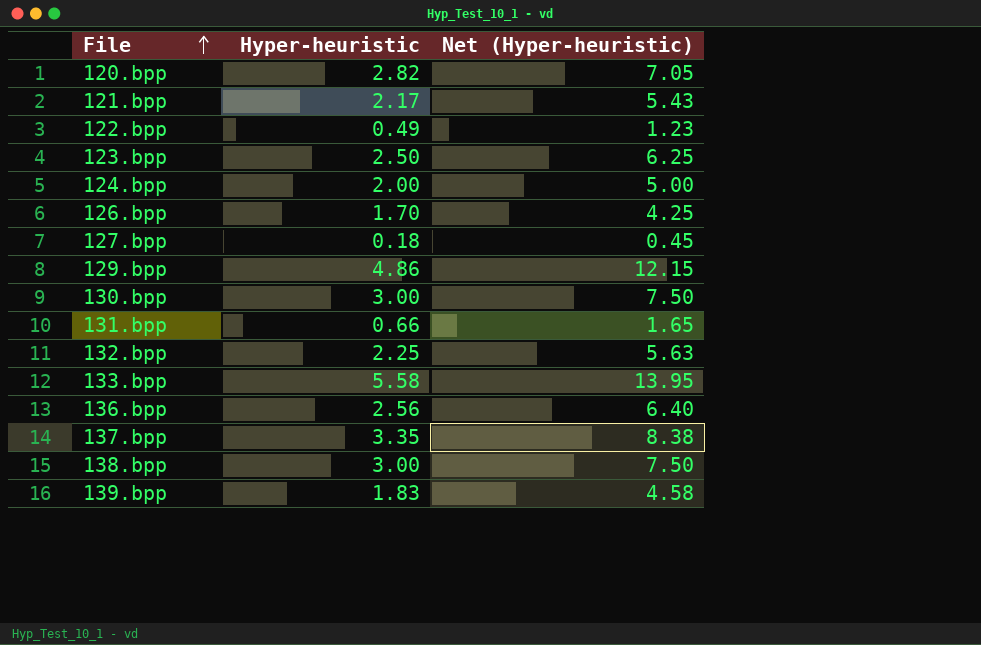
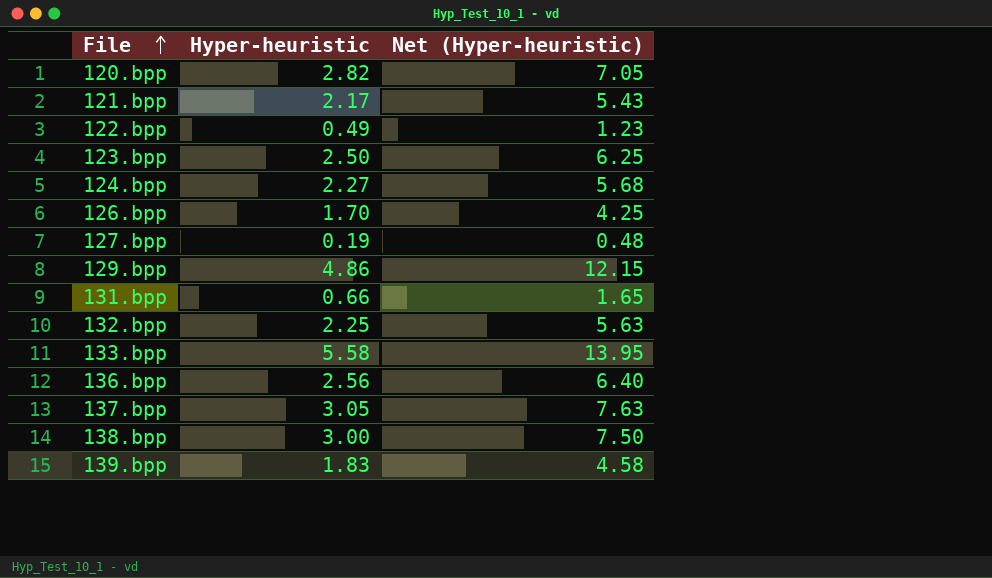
row 130.bpp: 3.00 | 7.50 -> none
124.bpp | Hyper-heuristic: 2.00 -> 2.27
124.bpp | Net (Hyper-heuristic): 5.00 -> 5.68
127.bpp | Hyper-heuristic: 0.18 -> 0.19
127.bpp | Net (Hyper-heuristic): 0.45 -> 0.48
137.bpp | Hyper-heuristic: 3.35 -> 3.05
137.bpp | Net (Hyper-heuristic): 8.38 -> 7.63

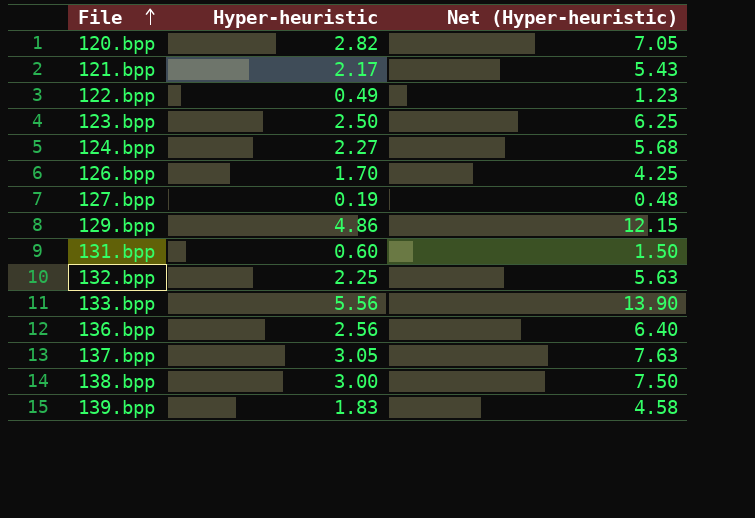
131.bpp | Hyper-heuristic: 0.66 -> 0.60
131.bpp | Net (Hyper-heuristic): 1.65 -> 1.50
133.bpp | Hyper-heuristic: 5.58 -> 5.56
133.bpp | Net (Hyper-heuristic): 13.95 -> 13.90

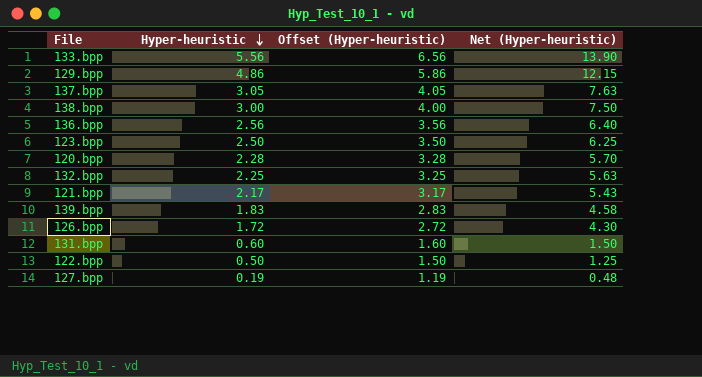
row order: File ascending -> Hyper-heuristic descending
column Offset (Hyper-heuristic) | formula: none -> [Hyper-heuristic] + 1
row 124.bpp: 2.27 | 5.68 -> none
120.bpp | Hyper-heuristic: 2.82 -> 2.28
120.bpp | Net (Hyper-heuristic): 7.05 -> 5.70
126.bpp | Hyper-heuristic: 1.70 -> 1.72
126.bpp | Net (Hyper-heuristic): 4.25 -> 4.30
122.bpp | Hyper-heuristic: 0.49 -> 0.50
122.bpp | Net (Hyper-heuristic): 1.23 -> 1.25

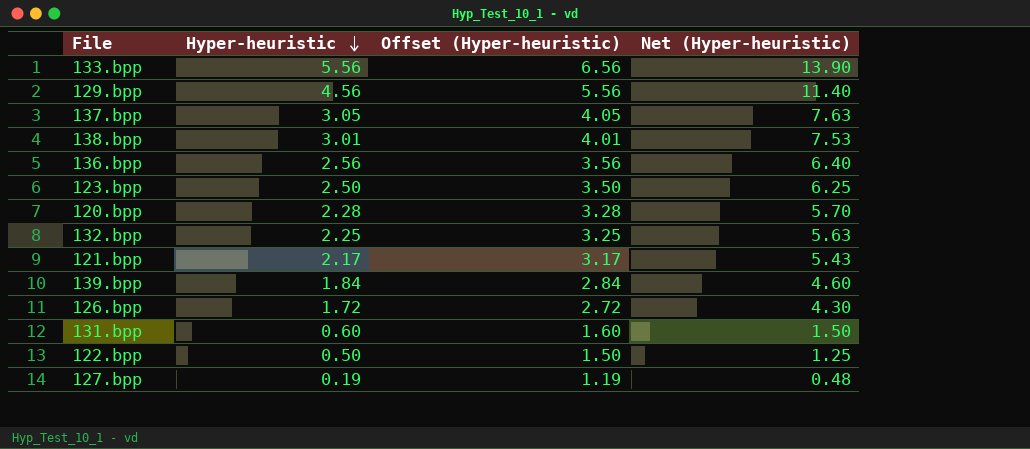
129.bpp | Hyper-heuristic: 4.86 -> 4.56
129.bpp | Offset (Hyper-heuristic): 5.86 -> 5.56
129.bpp | Net (Hyper-heuristic): 12.15 -> 11.40
138.bpp | Hyper-heuristic: 3.00 -> 3.01
138.bpp | Offset (Hyper-heuristic): 4.00 -> 4.01
138.bpp | Net (Hyper-heuristic): 7.50 -> 7.53
139.bpp | Hyper-heuristic: 1.83 -> 1.84
139.bpp | Offset (Hyper-heuristic): 2.83 -> 2.84
139.bpp | Net (Hyper-heuristic): 4.58 -> 4.60

